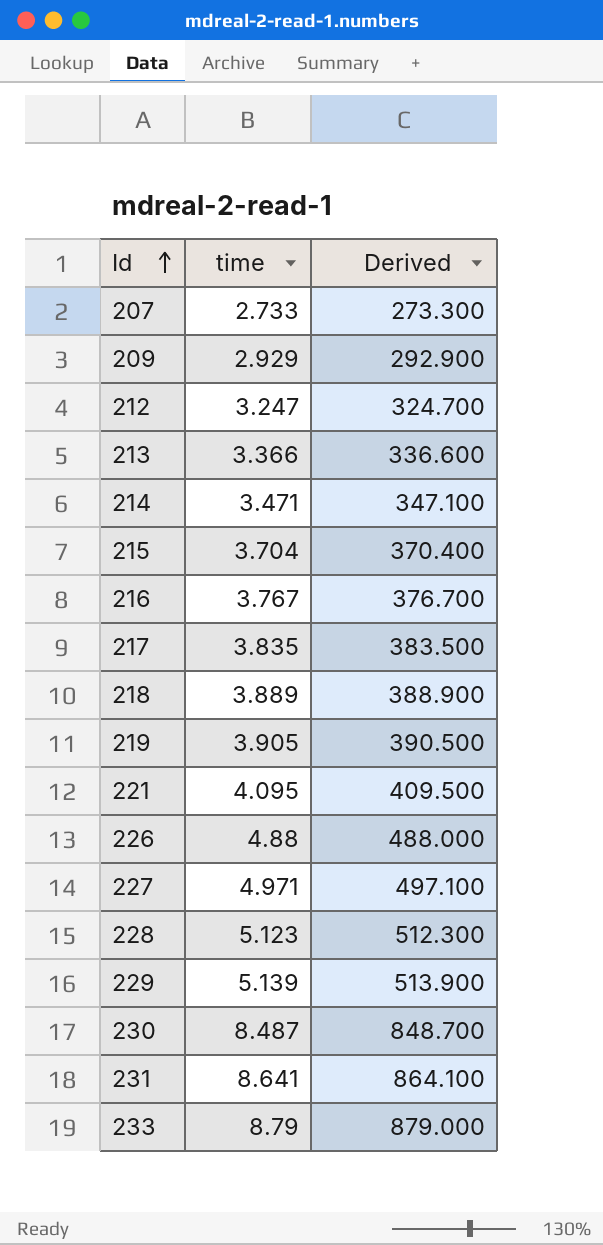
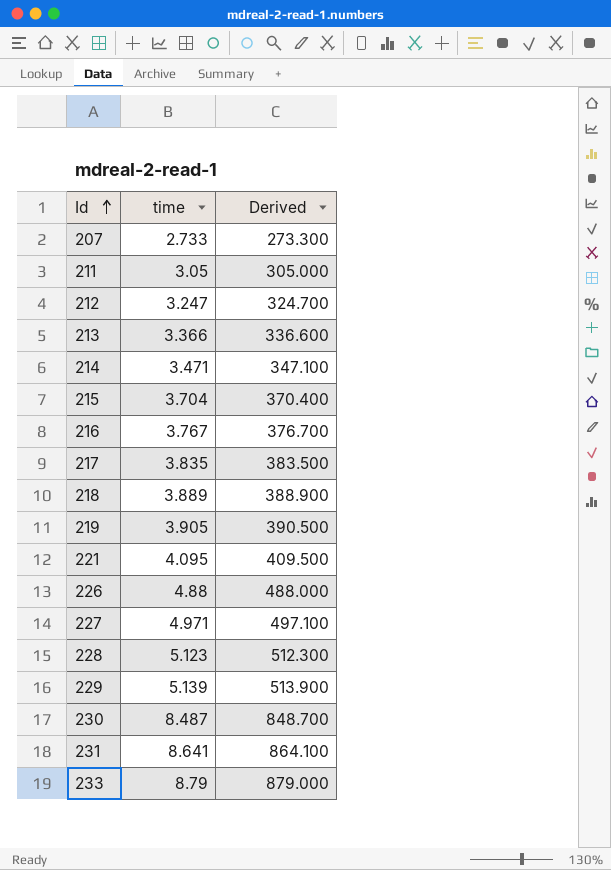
row 209: 2.929 | 292.900 -> none
row 211: none -> 3.05 | 305.000

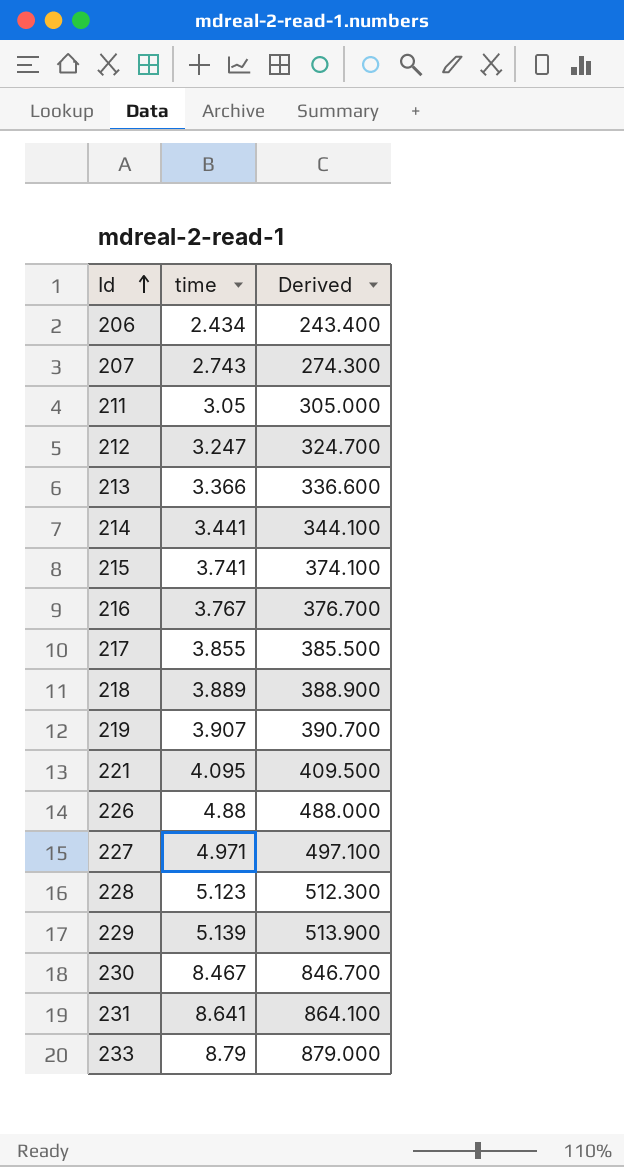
row 206: none -> 2.434 | 243.400
207 | time: 2.733 -> 2.743
207 | Derived: 273.300 -> 274.300
214 | time: 3.471 -> 3.441
214 | Derived: 347.100 -> 344.100
215 | time: 3.704 -> 3.741
215 | Derived: 370.400 -> 374.100
217 | time: 3.835 -> 3.855
217 | Derived: 383.500 -> 385.500
219 | time: 3.905 -> 3.907
219 | Derived: 390.500 -> 390.700
230 | time: 8.487 -> 8.467
230 | Derived: 848.700 -> 846.700

